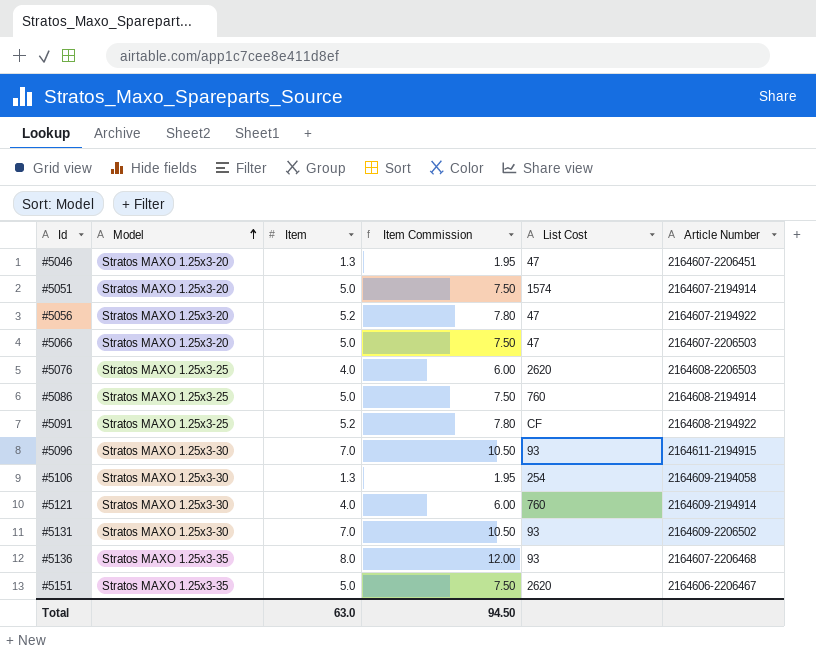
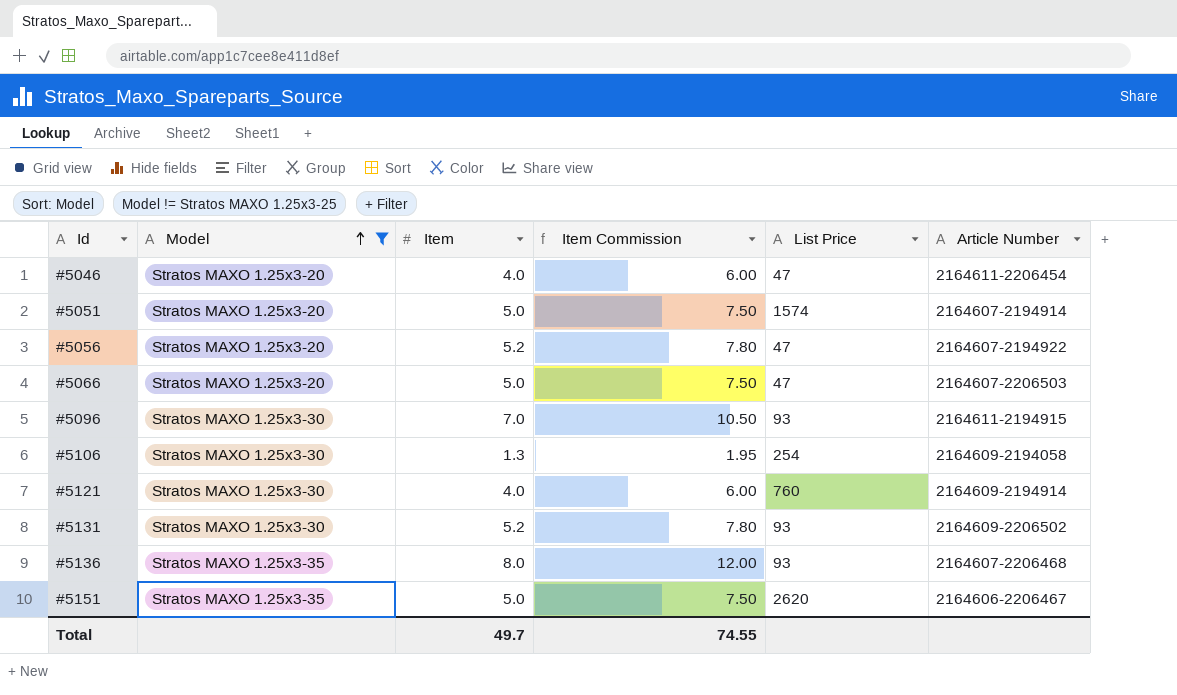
filter: none -> Model != Stratos MAXO 1.25x3-25
column name: List Cost -> List Price
#5046 | Item: 1.3 -> 4.0
#5046 | Item Commission: 1.95 -> 6.00
#5046 | Article Number: 2164607-2206451 -> 2164611-2206454
#5131 | Item: 7.0 -> 5.2
#5131 | Item Commission: 10.50 -> 7.80
Total | Item: 63.0 -> 49.7
Total | Item Commission: 94.50 -> 74.55

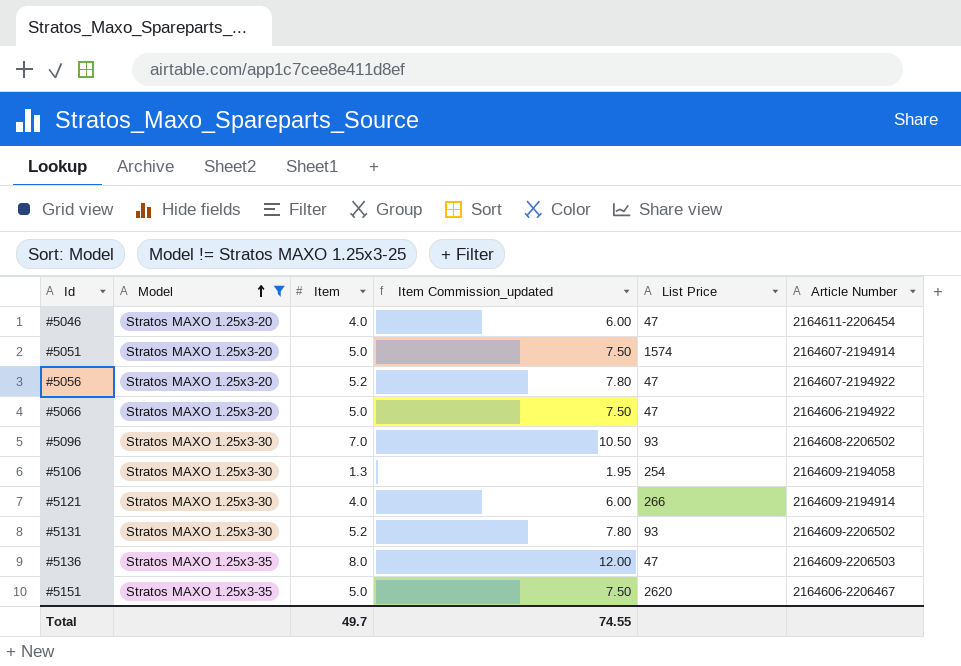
column name: Item Commission -> Item Commission_updated
#5066 | Article Number: 2164607-2206503 -> 2164606-2194922
#5096 | Article Number: 2164611-2194915 -> 2164608-2206502
#5121 | List Price: 760 -> 266
#5136 | List Price: 93 -> 47
#5136 | Article Number: 2164607-2206468 -> 2164609-2206503

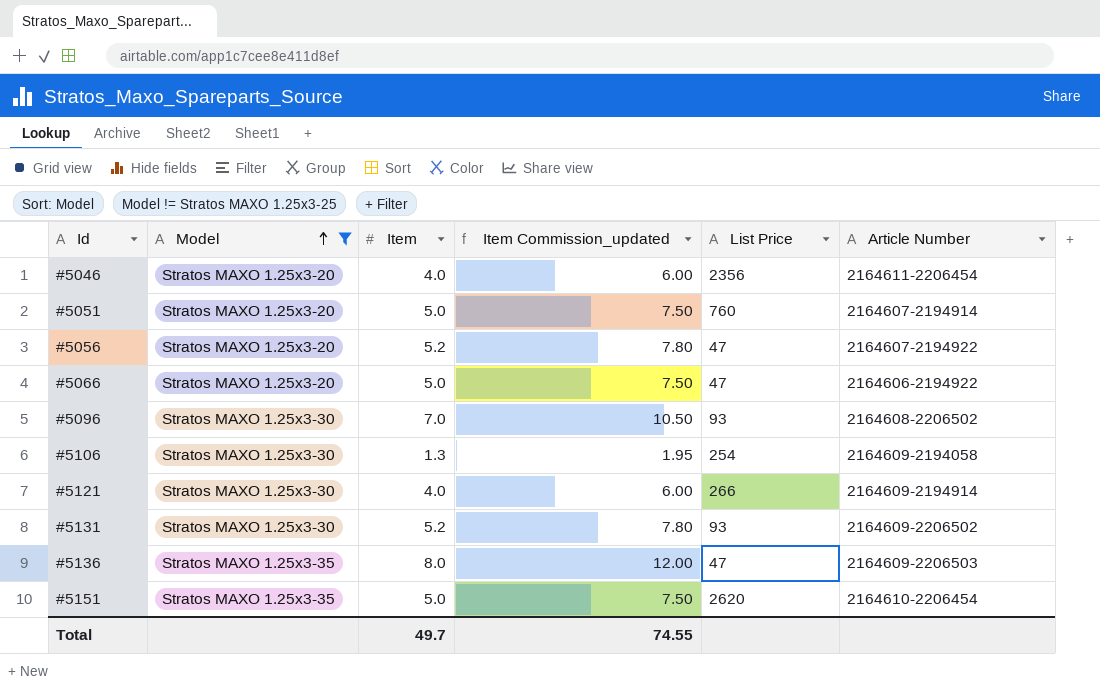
#5046 | List Price: 47 -> 2356
#5051 | List Price: 1574 -> 760
#5151 | Article Number: 2164606-2206467 -> 2164610-2206454

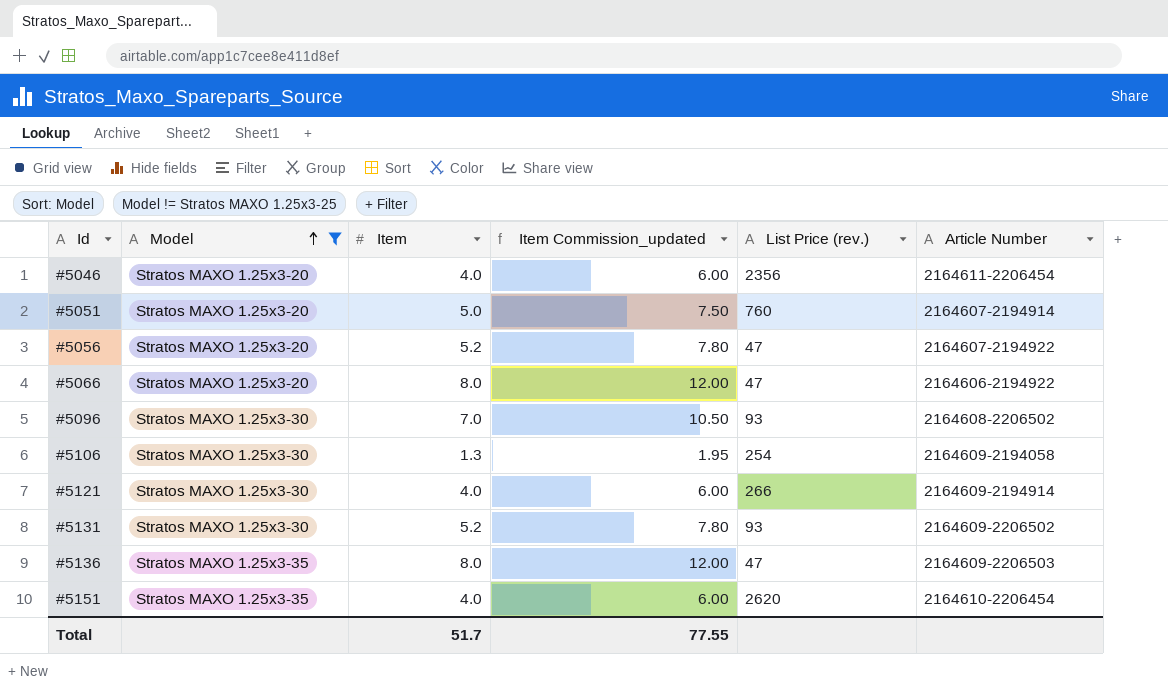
column name: List Price -> List Price (rev.)
#5066 | Item: 5.0 -> 8.0
#5066 | Item Commission_updated: 7.50 -> 12.00
#5151 | Item: 5.0 -> 4.0
#5151 | Item Commission_updated: 7.50 -> 6.00
Total | Item: 49.7 -> 51.7
Total | Item Commission_updated: 74.55 -> 77.55

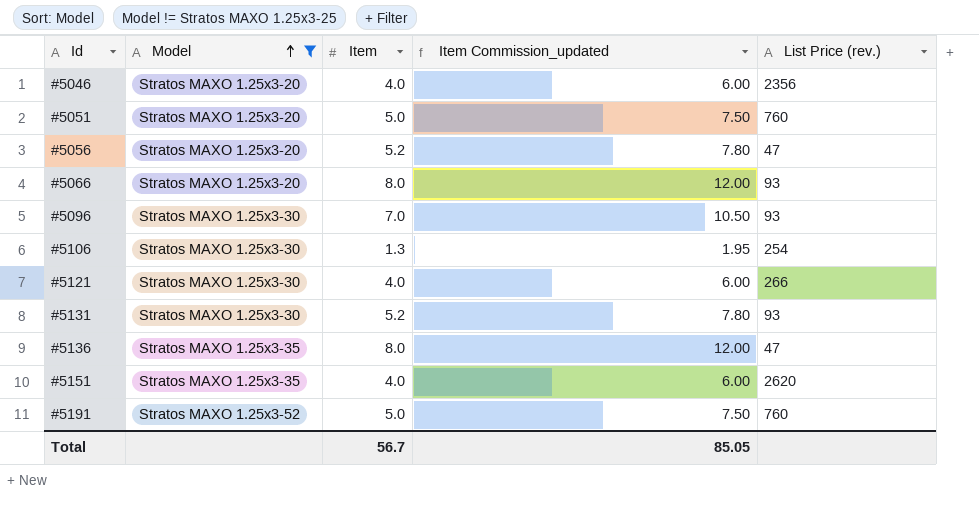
column Article Number | position: 6 -> none
#5066 | List Price (rev.): 47 -> 93
row #5191: none -> Stratos MAXO 1.25x3-52 | 5.0 | 7.50 | 760
Total | Item: 51.7 -> 56.7
Total | Item Commission_updated: 77.55 -> 85.05

